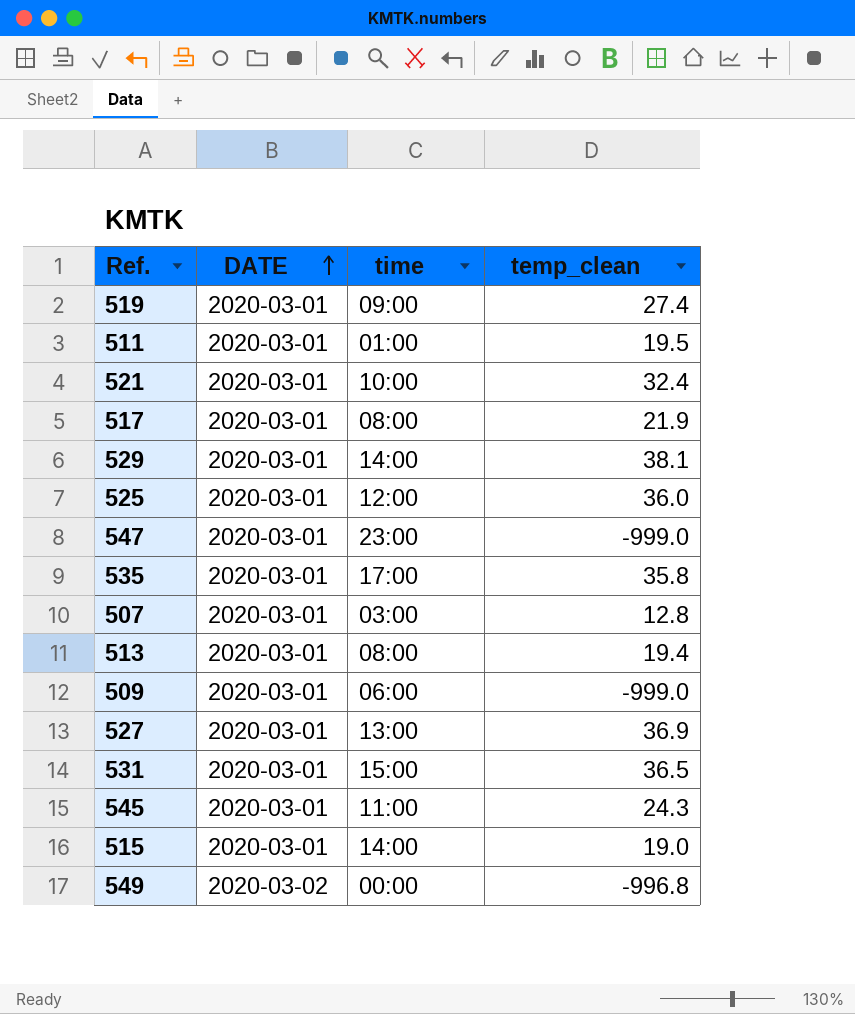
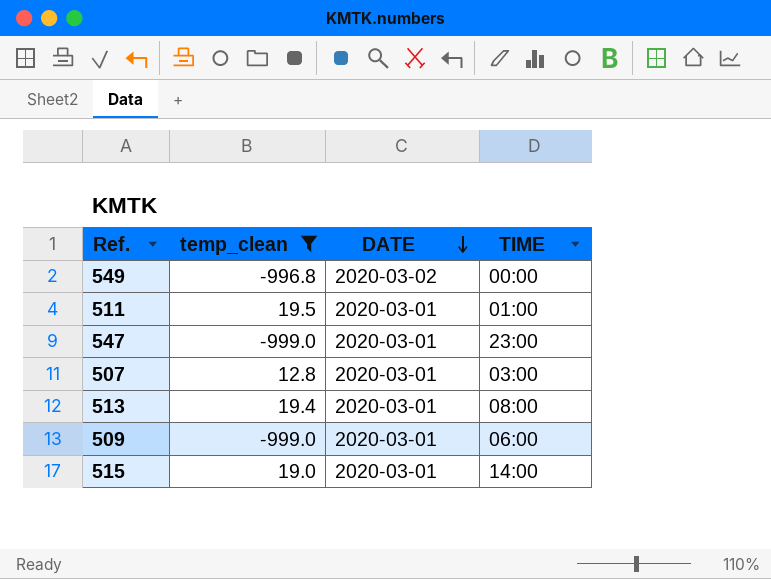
filter: none -> temp_clean <= 19.5
row order: DATE ascending -> DATE descending
column temp_clean | position: 4 -> 2
column name: time -> TIME

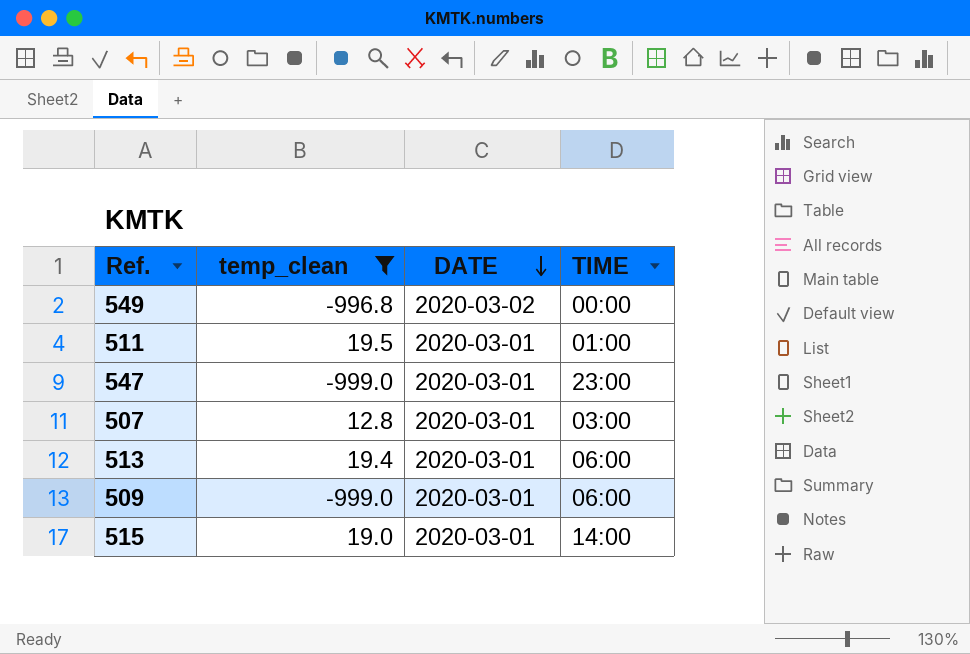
513 | TIME: 08:00 -> 06:00

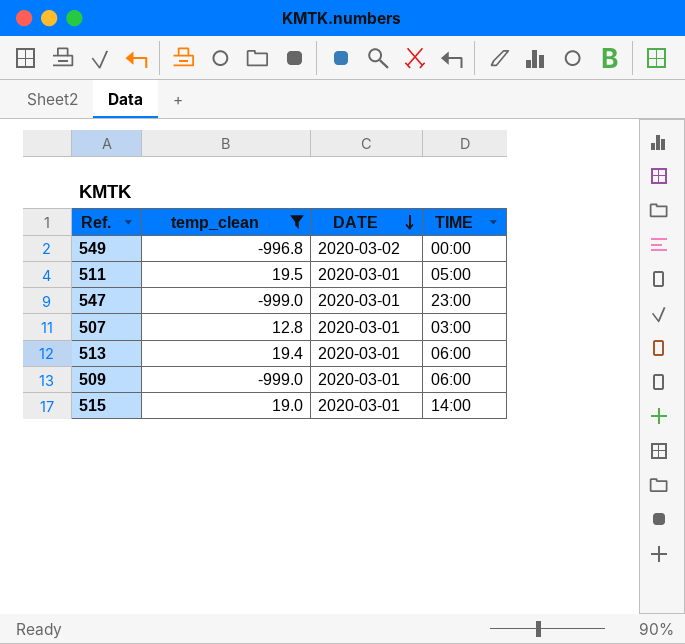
511 | TIME: 01:00 -> 05:00

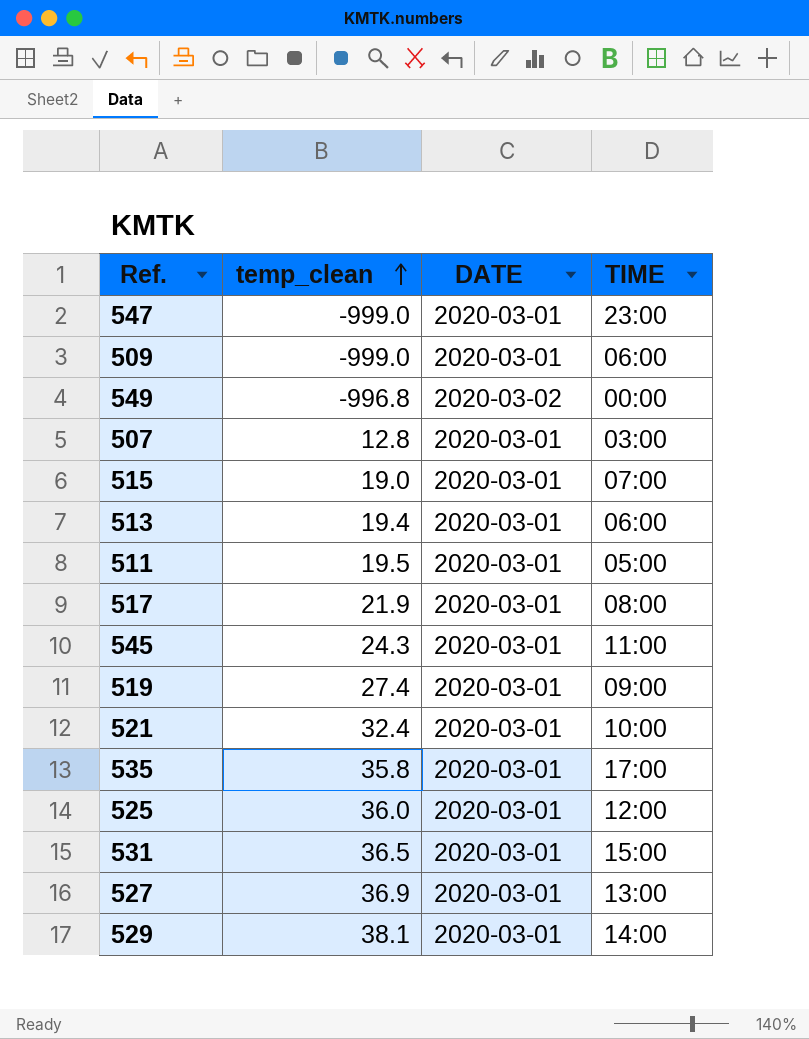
filter: temp_clean <= 19.5 -> none
row order: DATE descending -> temp_clean ascending
515 | TIME: 14:00 -> 07:00

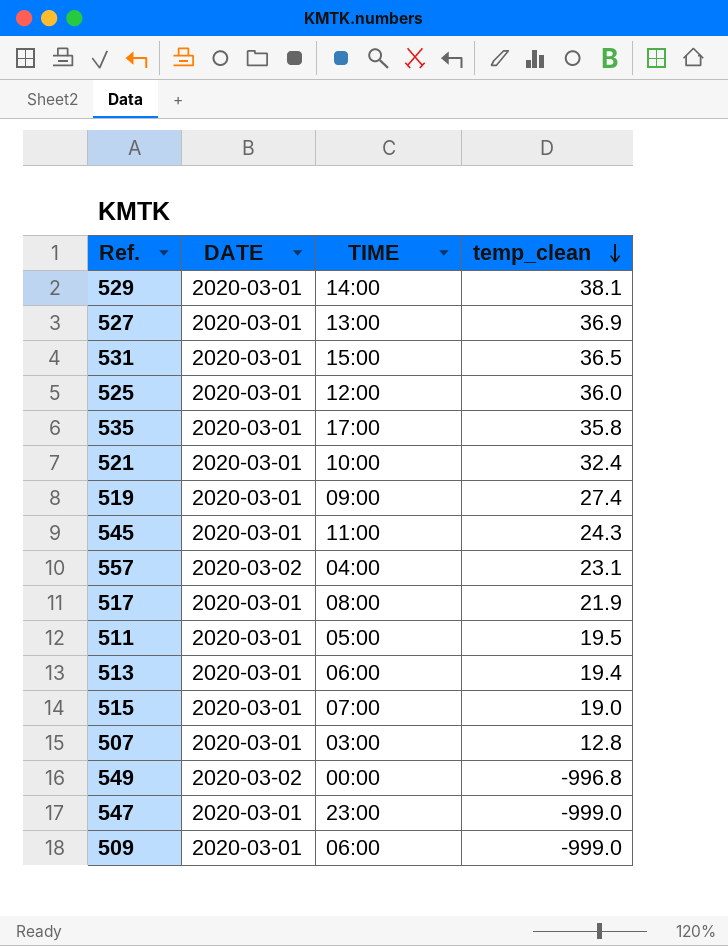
row order: temp_clean ascending -> temp_clean descending
column temp_clean | position: 2 -> 4
row 557: none -> 2020-03-02 | 04:00 | 23.1

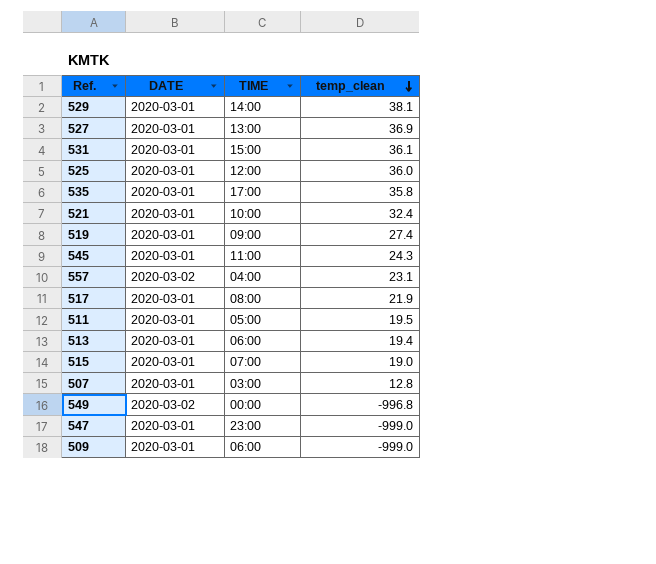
531 | temp_clean: 36.5 -> 36.1

